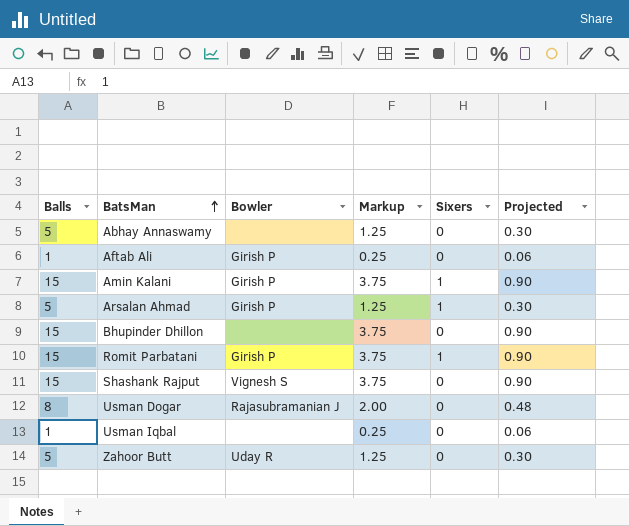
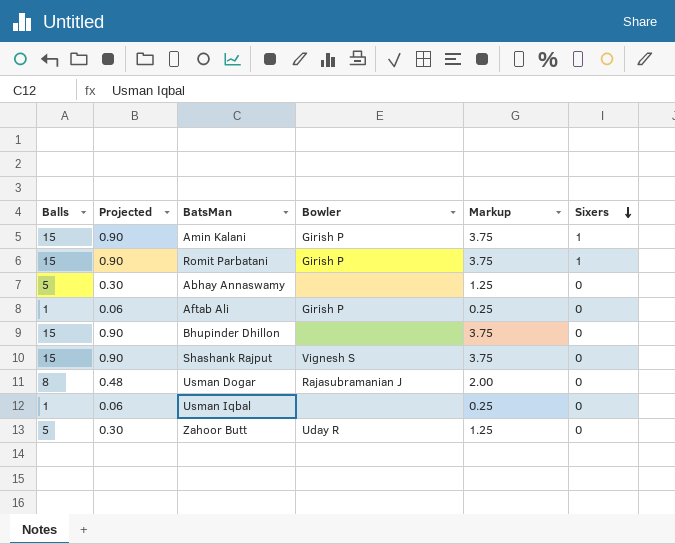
row order: BatsMan ascending -> Sixers descending
column Projected | position: 6 -> 2
row Arsalan Ahmad: 5 | Girish P | 1.25 | 1 | 0.30 -> none

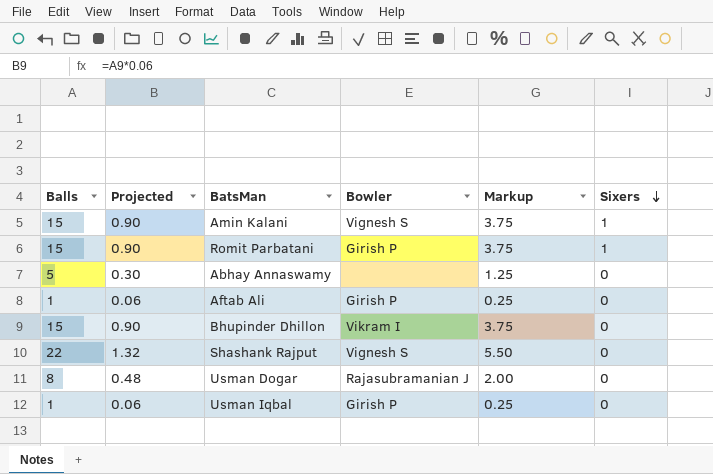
row Zahoor Butt: 5 | 0.30 | Uday R | 1.25 | 0 -> none
Amin Kalani | Bowler: Girish P -> Vignesh S
Bhupinder Dhillon | Bowler: none -> Vikram I
Shashank Rajput | Balls: 15 -> 22
Shashank Rajput | Projected: 0.90 -> 1.32
Shashank Rajput | Markup: 3.75 -> 5.50
Usman Iqbal | Bowler: none -> Girish P

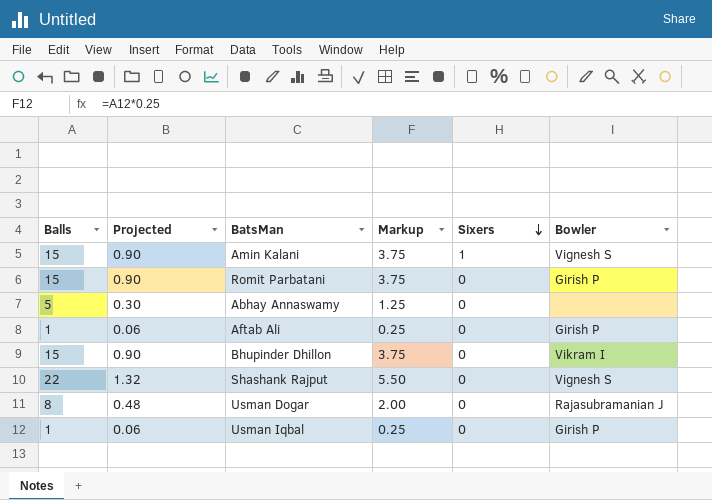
column Bowler | position: 4 -> 6
Romit Parbatani | Sixers: 1 -> 0

